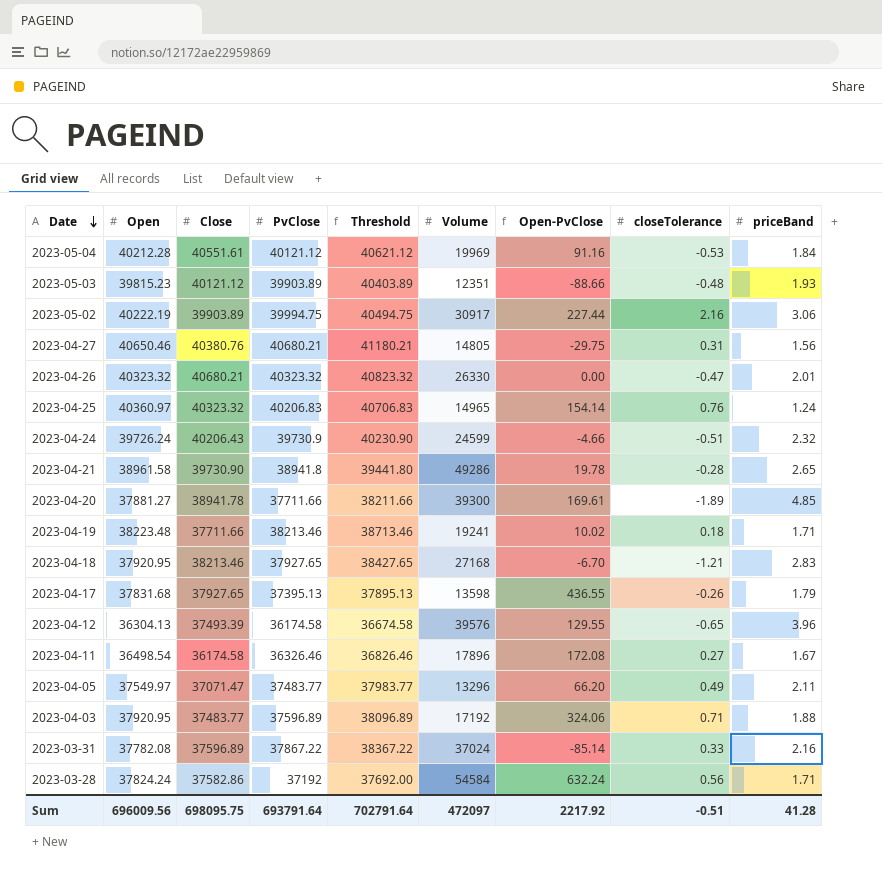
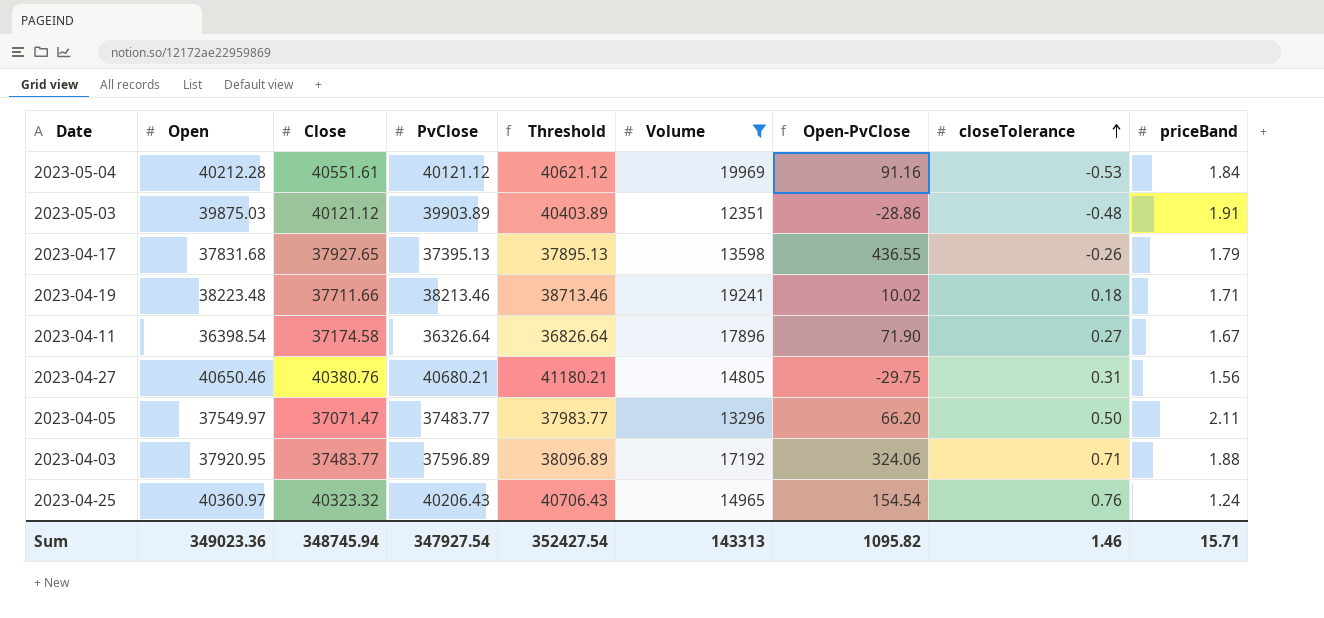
filter: none -> Volume <= 19969
row order: Date descending -> closeTolerance ascending
2023-05-03 | Open: 39815.23 -> 39875.03
2023-05-03 | Open-PvClose: -88.66 -> -28.86
2023-05-03 | priceBand: 1.93 -> 1.91
2023-04-11 | Open: 36498.54 -> 36398.54
2023-04-11 | Close: 36174.58 -> 37174.58
2023-04-11 | PvClose: 36326.46 -> 36326.64
2023-04-11 | Threshold: 36826.46 -> 36826.64
2023-04-11 | Open-PvClose: 172.08 -> 71.90
2023-04-05 | closeTolerance: 0.49 -> 0.50
2023-04-25 | PvClose: 40206.83 -> 40206.43
2023-04-25 | Threshold: 40706.83 -> 40706.43
2023-04-25 | Open-PvClose: 154.14 -> 154.54
Sum | Open: 696009.56 -> 349023.36
Sum | Close: 698095.75 -> 348745.94
Sum | PvClose: 693791.64 -> 347927.54
Sum | Threshold: 702791.64 -> 352427.54
Sum | Volume: 472097 -> 143313
Sum | Open-PvClose: 2217.92 -> 1095.82
Sum | closeTolerance: -0.51 -> 1.46
Sum | priceBand: 41.28 -> 15.71

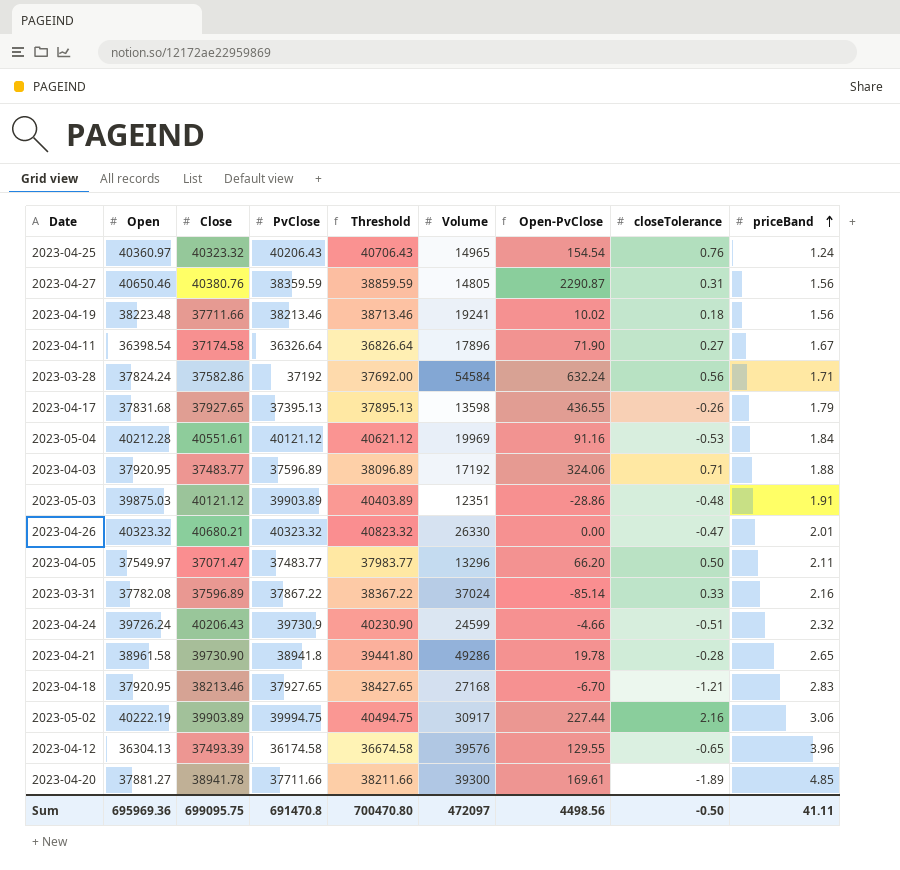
filter: Volume <= 19969 -> none
row order: closeTolerance ascending -> priceBand ascending
2023-04-27 | PvClose: 40680.21 -> 38359.59
2023-04-27 | Threshold: 41180.21 -> 38859.59
2023-04-27 | Open-PvClose: -29.75 -> 2290.87
2023-04-19 | priceBand: 1.71 -> 1.56
Sum | Open: 349023.36 -> 695969.36
Sum | Close: 348745.94 -> 699095.75
Sum | PvClose: 347927.54 -> 691470.8
Sum | Threshold: 352427.54 -> 700470.80
Sum | Volume: 143313 -> 472097
Sum | Open-PvClose: 1095.82 -> 4498.56
Sum | closeTolerance: 1.46 -> -0.50
Sum | priceBand: 15.71 -> 41.11

